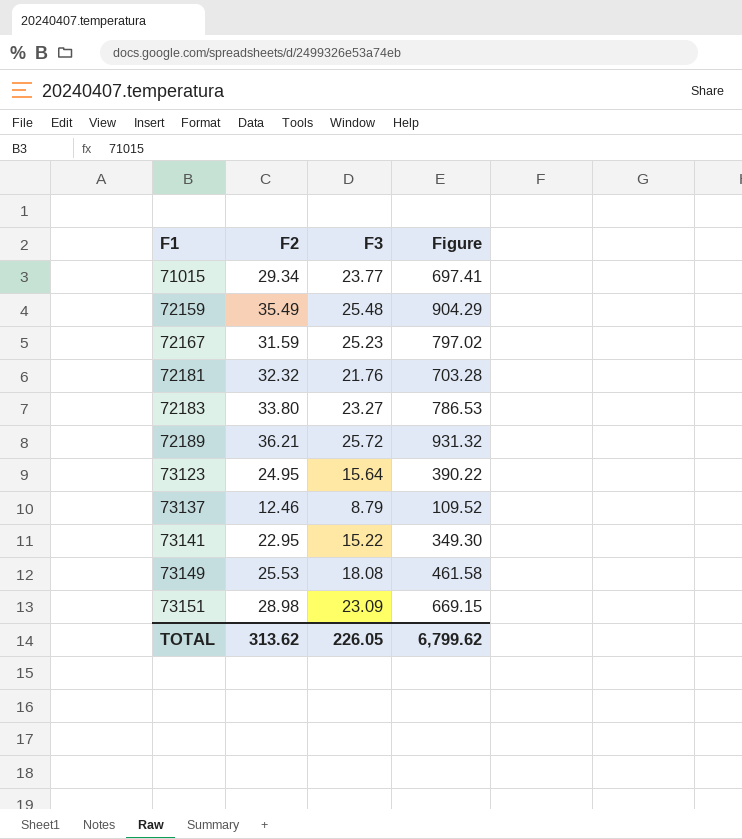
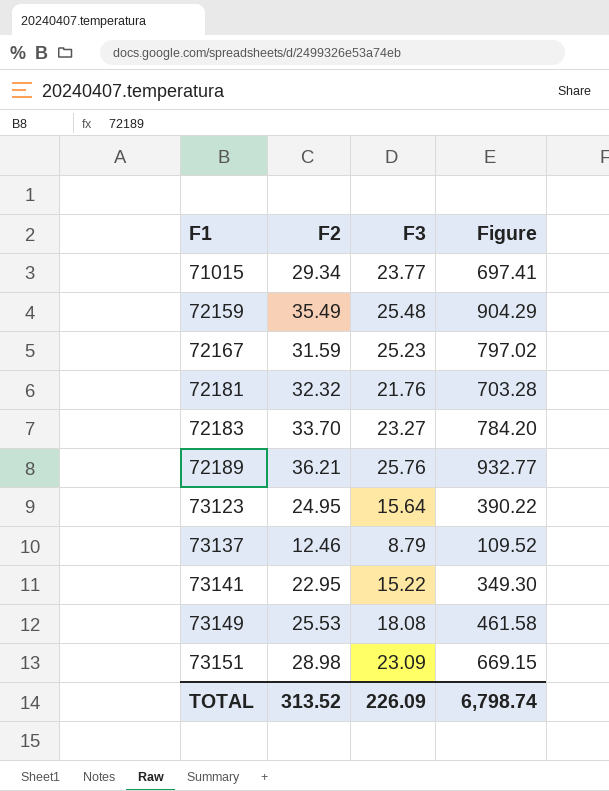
72183 | F2: 33.80 -> 33.70
72183 | Figure: 786.53 -> 784.20
72189 | F3: 25.72 -> 25.76
72189 | Figure: 931.32 -> 932.77
TOTAL | F2: 313.62 -> 313.52
TOTAL | F3: 226.05 -> 226.09
TOTAL | Figure: 6,799.62 -> 6,798.74

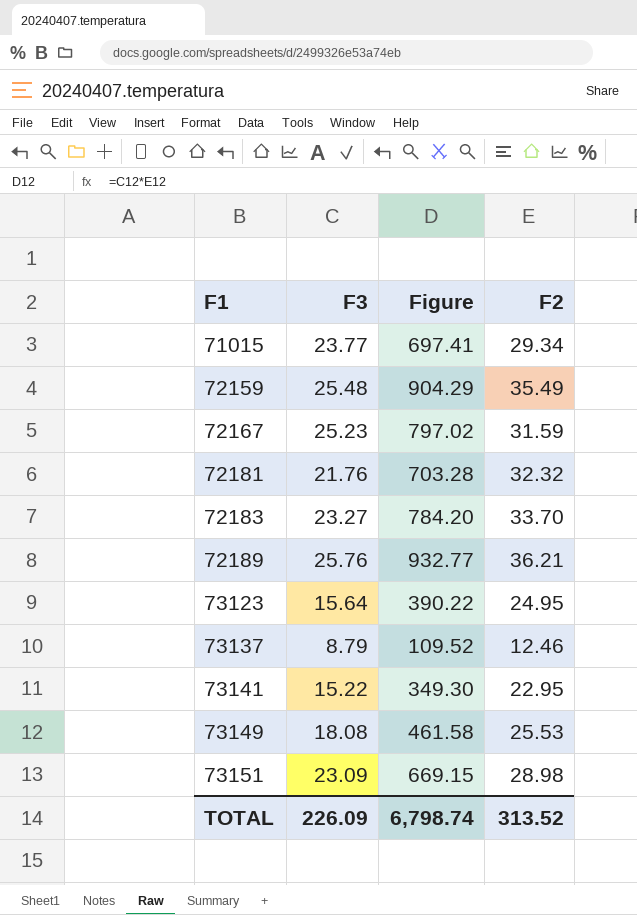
column F2 | position: 2 -> 4

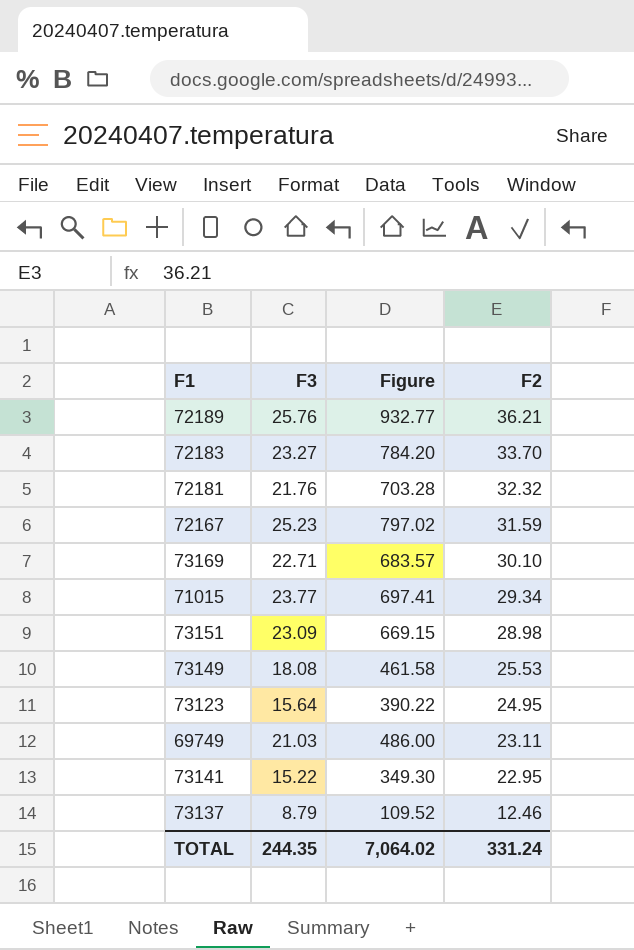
row order: F1 ascending -> F2 descending
row 72159: 25.48 | 904.29 | 35.49 -> none
row 73169: none -> 22.71 | 683.57 | 30.10
row 69749: none -> 21.03 | 486.00 | 23.11
TOTAL | F3: 226.09 -> 244.35
TOTAL | Figure: 6,798.74 -> 7,064.02
TOTAL | F2: 313.52 -> 331.24

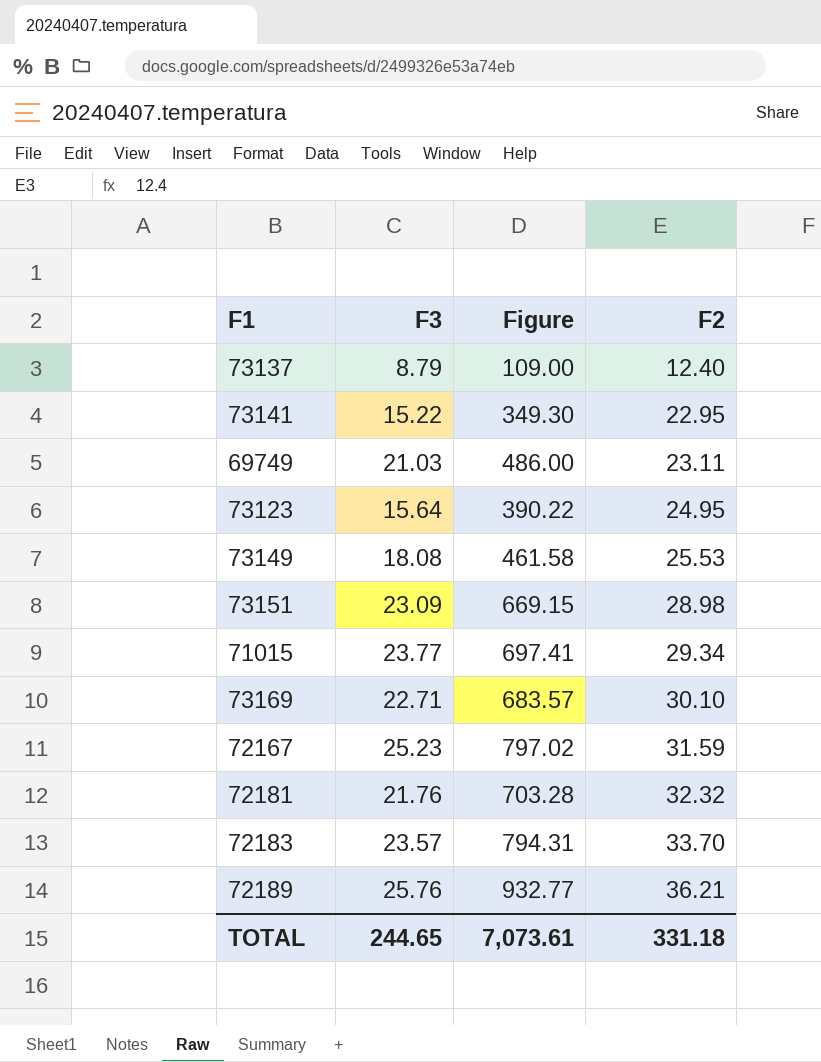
row order: F2 descending -> F2 ascending
73137 | Figure: 109.52 -> 109.00
73137 | F2: 12.46 -> 12.40
72183 | F3: 23.27 -> 23.57
72183 | Figure: 784.20 -> 794.31
TOTAL | F3: 244.35 -> 244.65
TOTAL | Figure: 7,064.02 -> 7,073.61
TOTAL | F2: 331.24 -> 331.18

